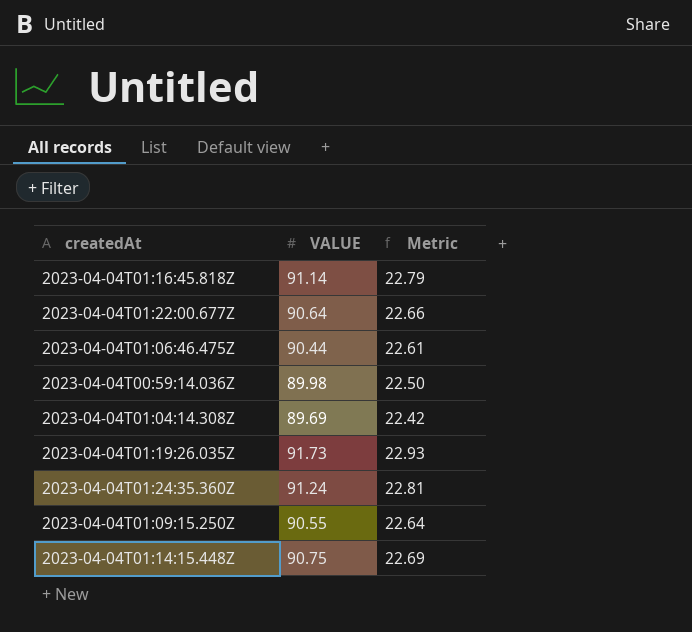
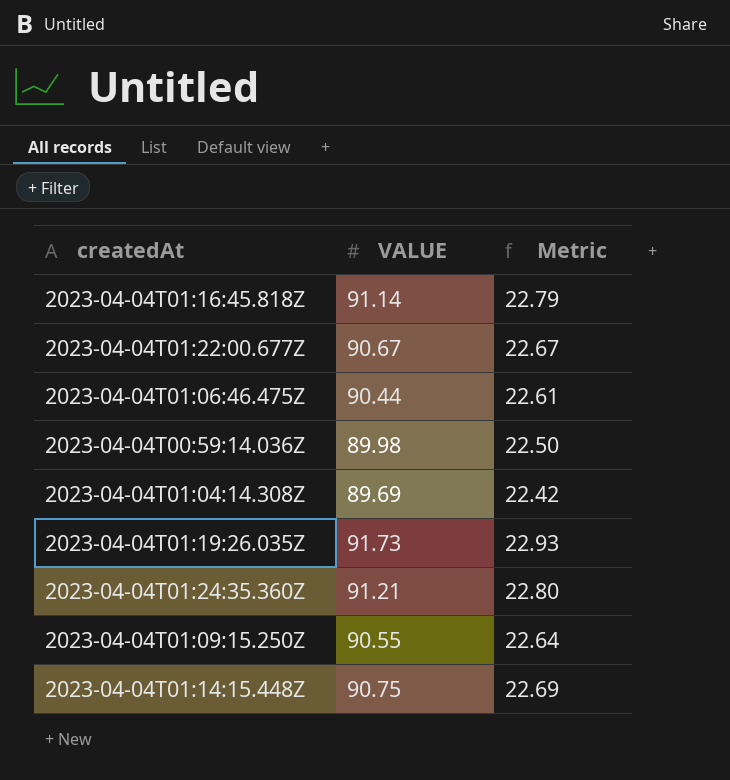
2023-04-04T01:22:00.677Z | VALUE: 90.64 -> 90.67
2023-04-04T01:22:00.677Z | Metric: 22.66 -> 22.67
2023-04-04T01:24:35.360Z | VALUE: 91.24 -> 91.21
2023-04-04T01:24:35.360Z | Metric: 22.81 -> 22.80

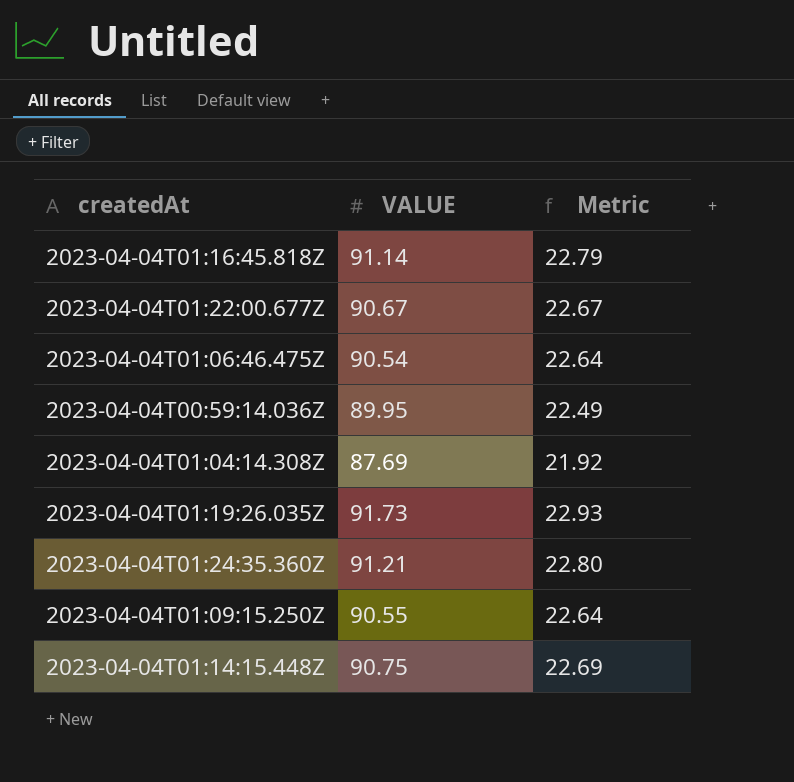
2023-04-04T01:06:46.475Z | VALUE: 90.44 -> 90.54
2023-04-04T01:06:46.475Z | Metric: 22.61 -> 22.64
2023-04-04T00:59:14.036Z | VALUE: 89.98 -> 89.95
2023-04-04T00:59:14.036Z | Metric: 22.50 -> 22.49
2023-04-04T01:04:14.308Z | VALUE: 89.69 -> 87.69
2023-04-04T01:04:14.308Z | Metric: 22.42 -> 21.92

